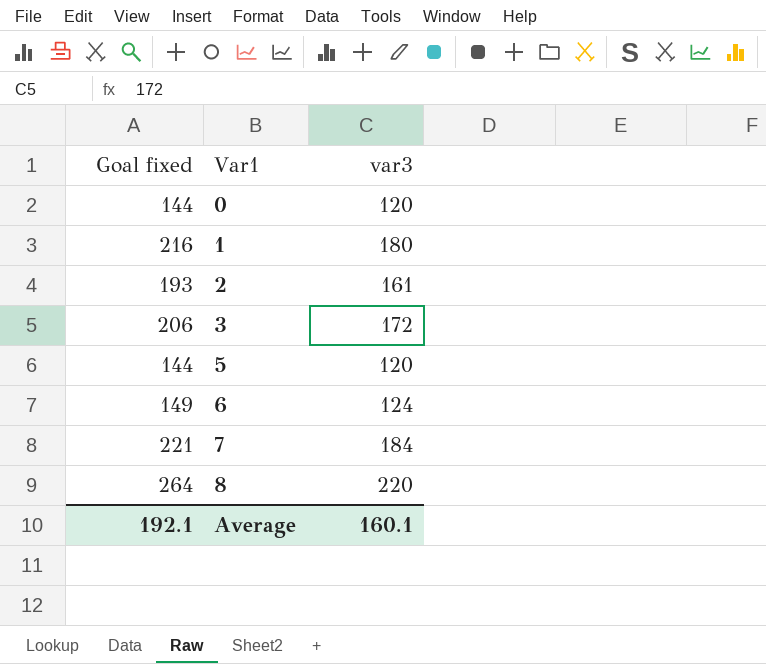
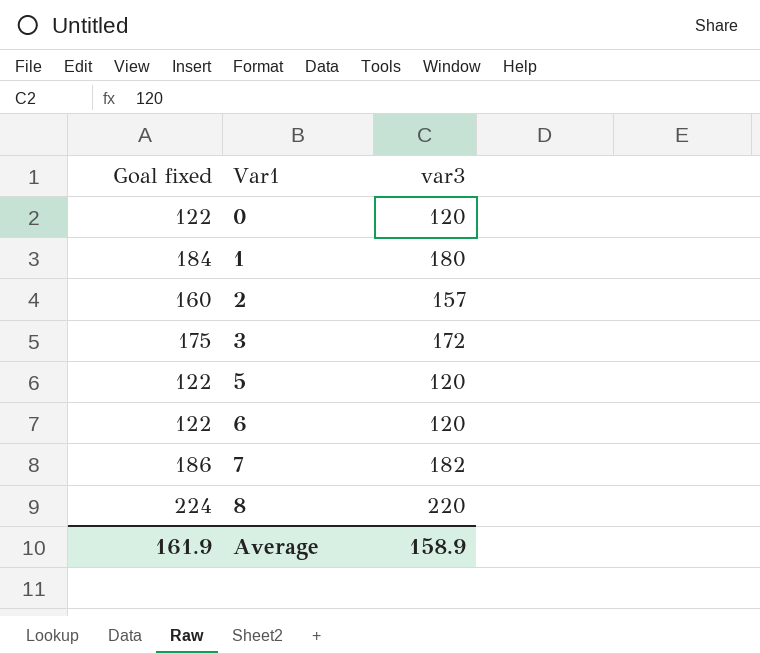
column Goal fixed | formula: [var3] * 1.2 -> [var3] * 1.02
2 | var3: 161 -> 157
6 | var3: 124 -> 120
7 | var3: 184 -> 182
Average | Goal fixed: 192.1 -> 161.9
Average | var3: 160.1 -> 158.9

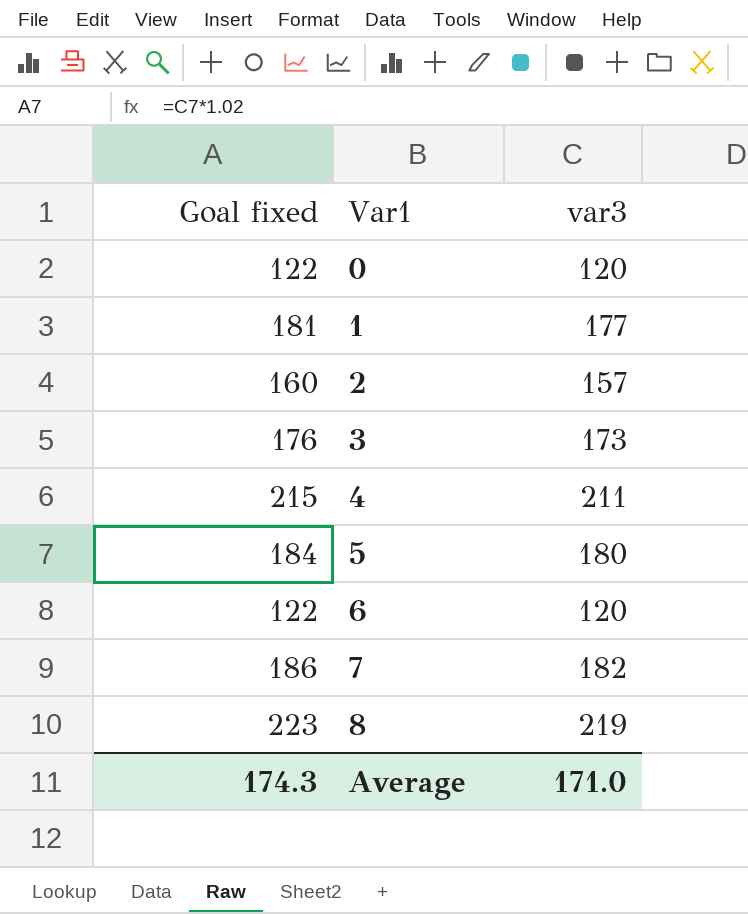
1 | Goal fixed: 184 -> 181
1 | var3: 180 -> 177
3 | Goal fixed: 175 -> 176
3 | var3: 172 -> 173
row 4: none -> 215 | 211
5 | Goal fixed: 122 -> 184
5 | var3: 120 -> 180
8 | Goal fixed: 224 -> 223
8 | var3: 220 -> 219
Average | Goal fixed: 161.9 -> 174.3
Average | var3: 158.9 -> 171.0

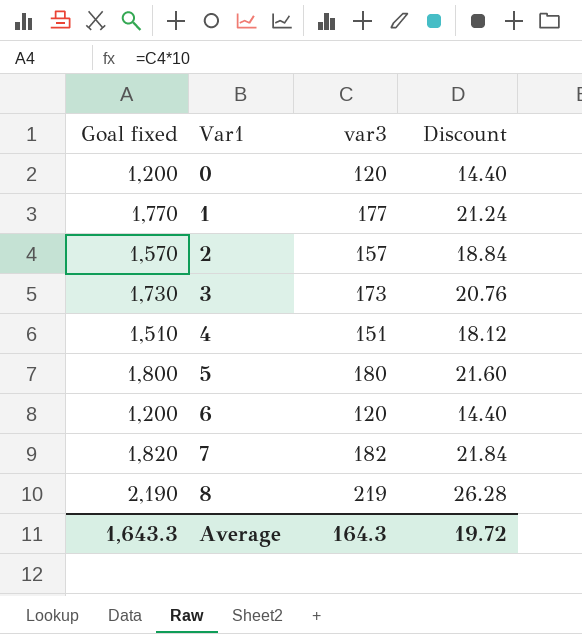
column Goal fixed | formula: [var3] * 1.02 -> [var3] * 10
column Discount | formula: none -> [var3] * 0.12
4 | var3: 211 -> 151
Average | Goal fixed: 174.3 -> 1,643.3
Average | var3: 171.0 -> 164.3

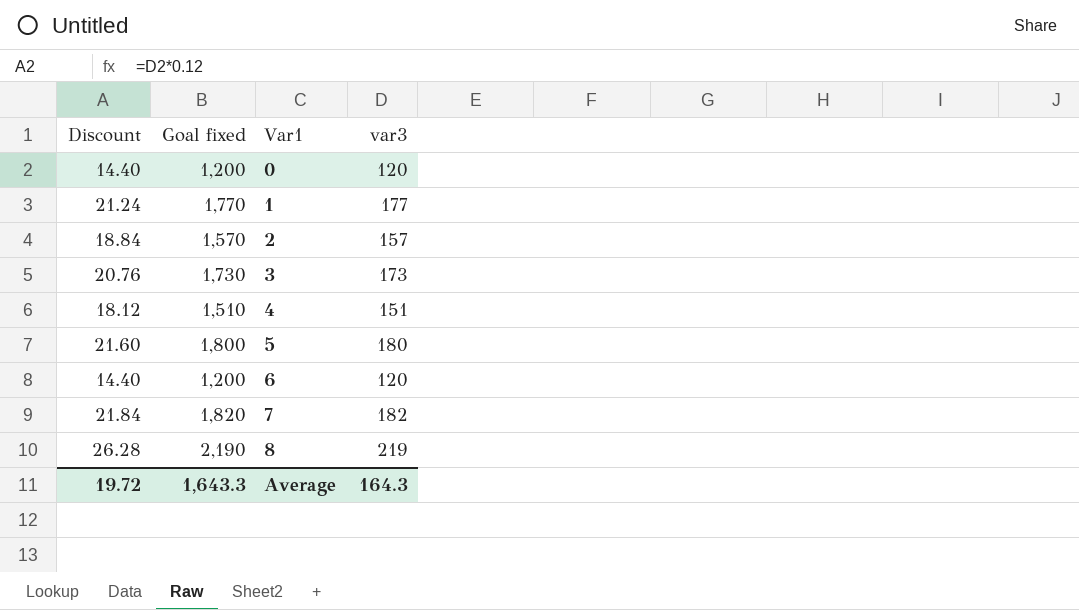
column Discount | position: 4 -> 1

